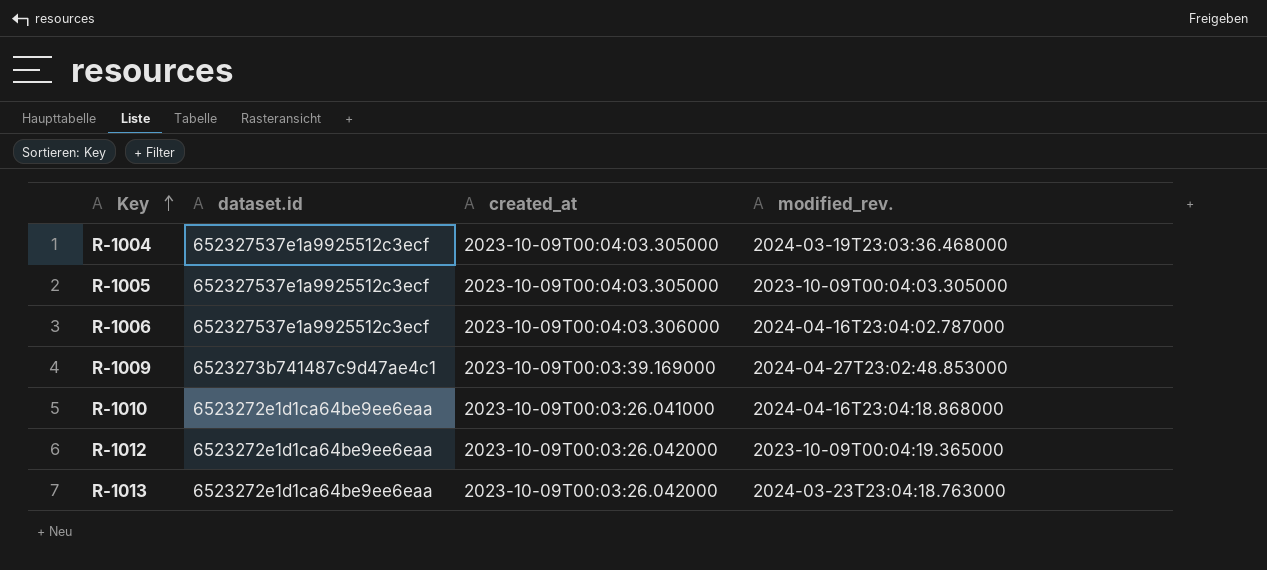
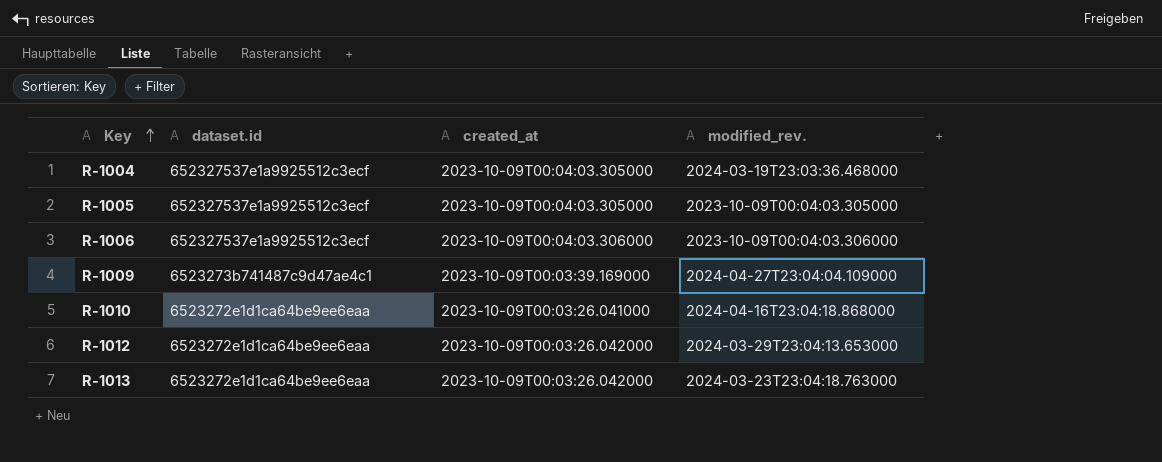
R-1006 | modified_rev.: 2024-04-16T23:04:02.787000 -> 2023-10-09T00:04:03.306000
R-1009 | modified_rev.: 2024-04-27T23:02:48.853000 -> 2024-04-27T23:04:04.109000
R-1012 | modified_rev.: 2023-10-09T00:04:19.365000 -> 2024-03-29T23:04:13.653000

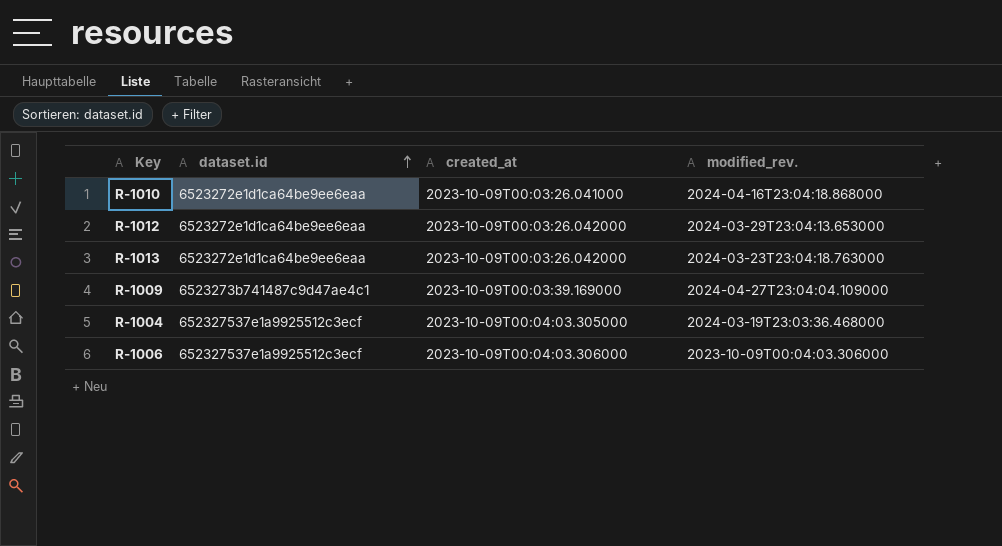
row order: Key ascending -> dataset.id ascending
row R-1005: 652327537e1a9925512c3ecf | 2023-10-09T00:04:03.305000 | 2023-10-09T00:04:03.305000 -> none

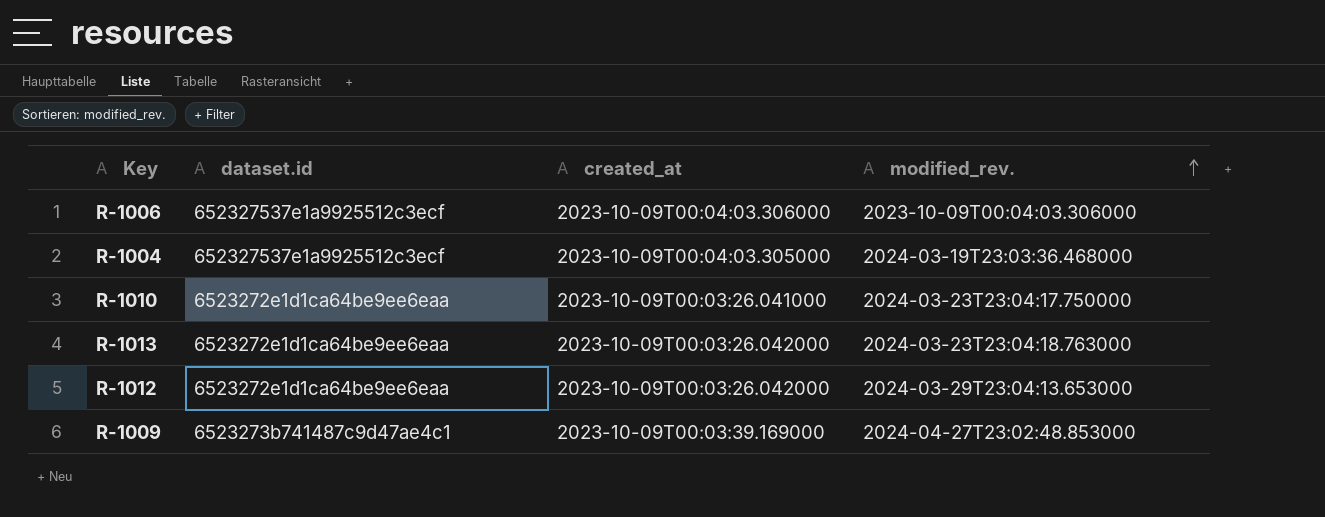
row order: dataset.id ascending -> modified_rev. ascending
R-1010 | modified_rev.: 2024-04-16T23:04:18.868000 -> 2024-03-23T23:04:17.750000
R-1009 | modified_rev.: 2024-04-27T23:04:04.109000 -> 2024-04-27T23:02:48.853000

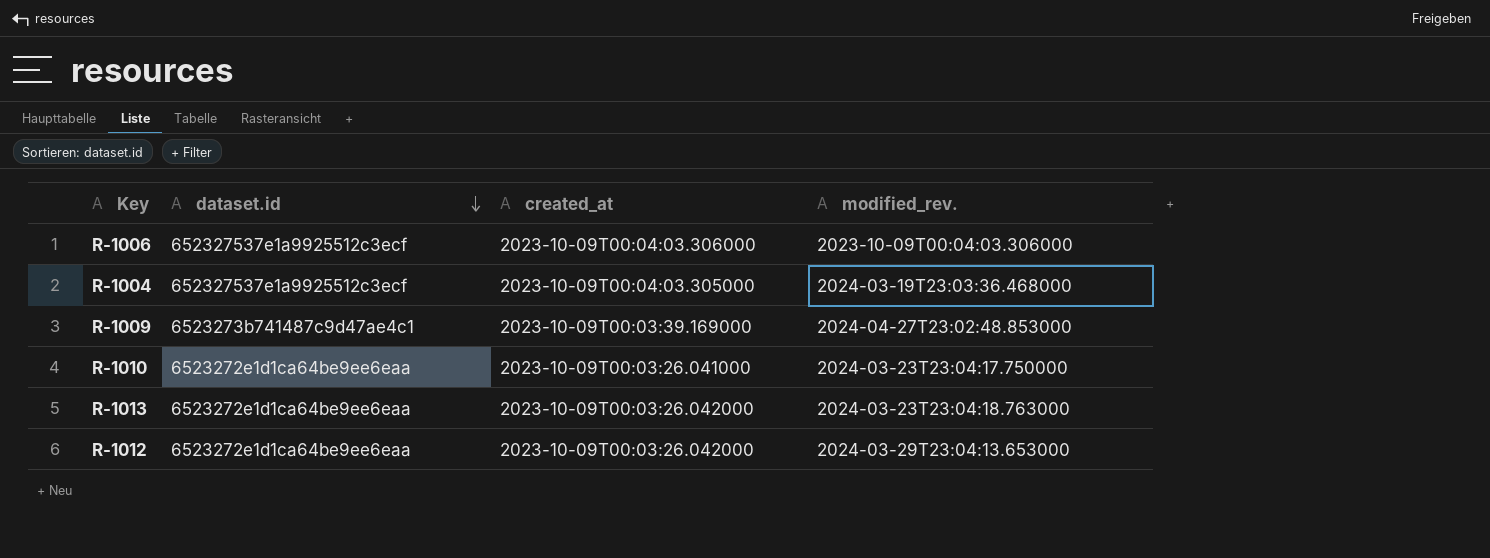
row order: modified_rev. ascending -> dataset.id descending

